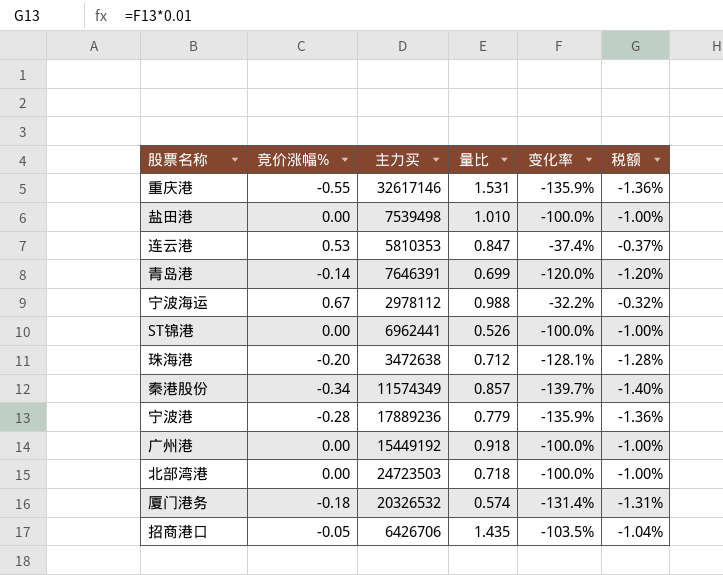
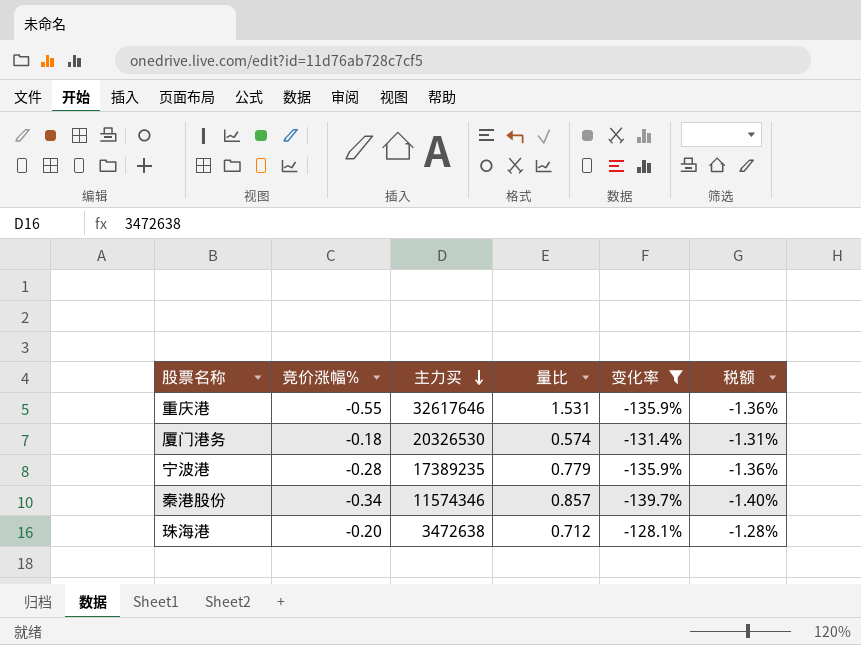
filter: none -> 变化率 <= -128.1%
row order: none -> 主力买 descending
重庆港 | 主力买: 32617146 -> 32617646
厦门港务 | 主力买: 20326532 -> 20326530
宁波港 | 主力买: 17889236 -> 17389235
秦港股份 | 主力买: 11574349 -> 11574346

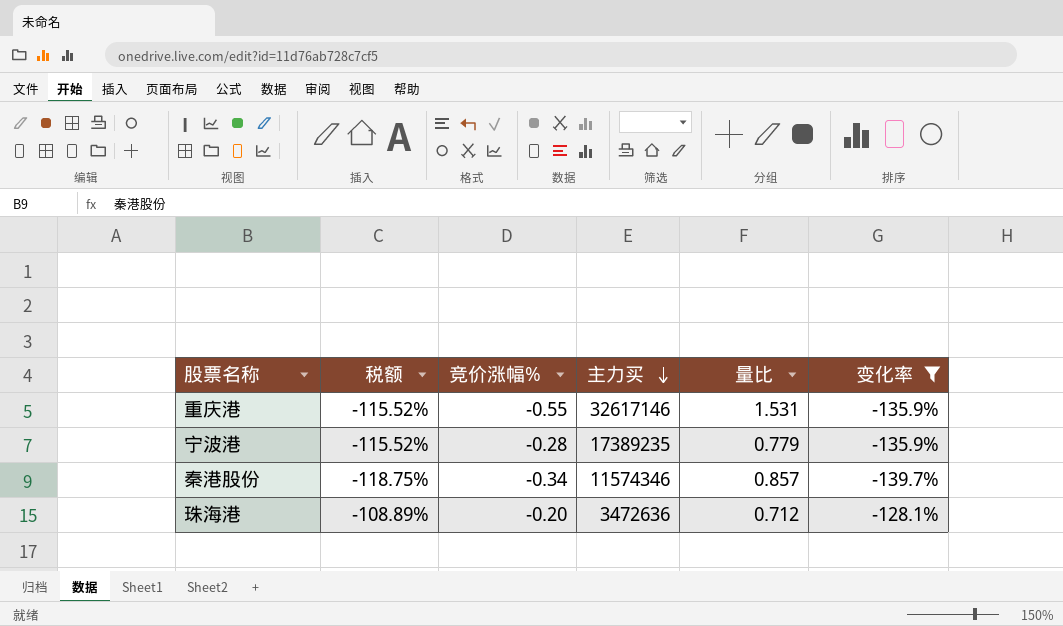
column 税额 | formula: [变化率] * 0.01 -> [变化率] * 0.85
column 税额 | position: 6 -> 2
row 厦门港务: -0.18 | 20326530 | 0.574 | -131.4% | -1.31% -> none
重庆港 | 主力买: 32617646 -> 32617146
珠海港 | 主力买: 3472638 -> 3472636

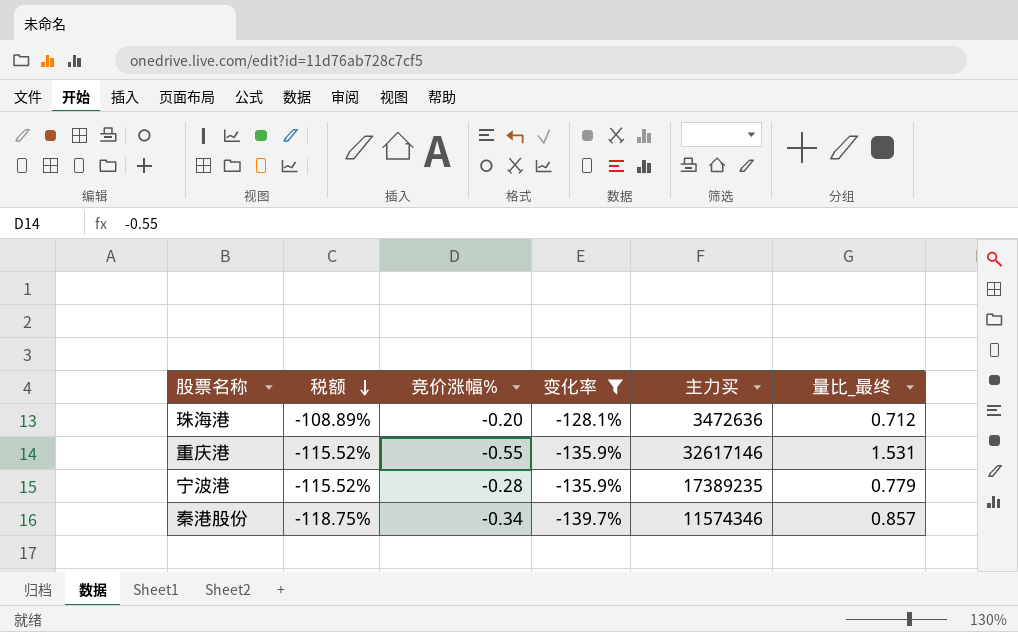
row order: 主力买 descending -> 税额 descending
column 变化率 | position: 6 -> 4
column name: 量比 -> 量比_最终

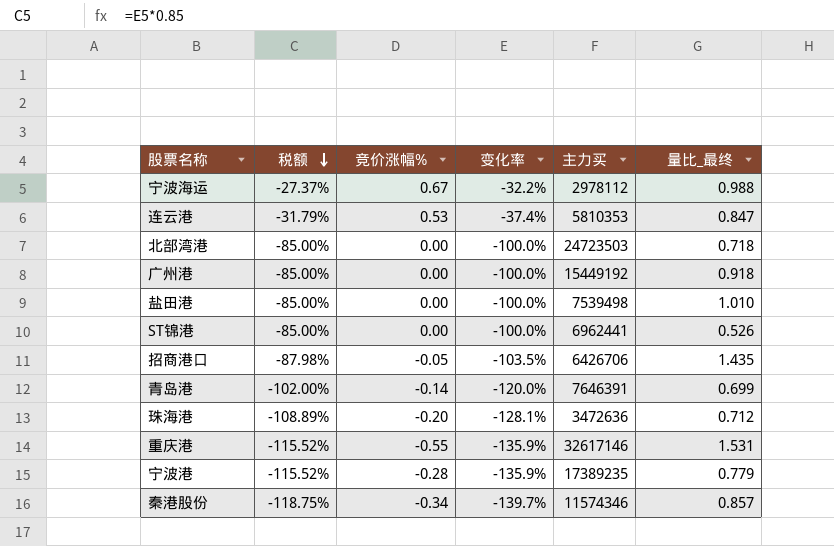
filter: 变化率 <= -128.1% -> none

